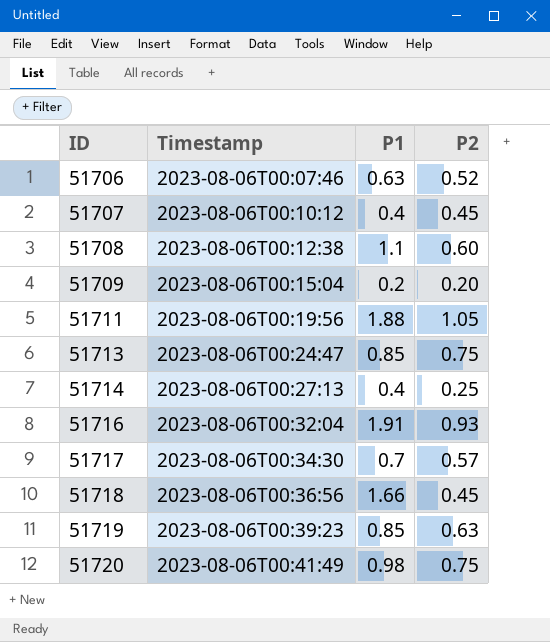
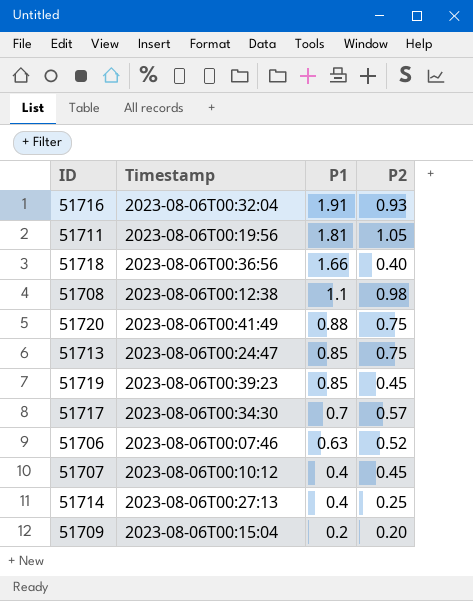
row order: ID ascending -> P1 descending
51711 | P1: 1.88 -> 1.81
51718 | P2: 0.45 -> 0.40
51708 | P2: 0.60 -> 0.98
51720 | P1: 0.98 -> 0.88
51719 | P2: 0.63 -> 0.45

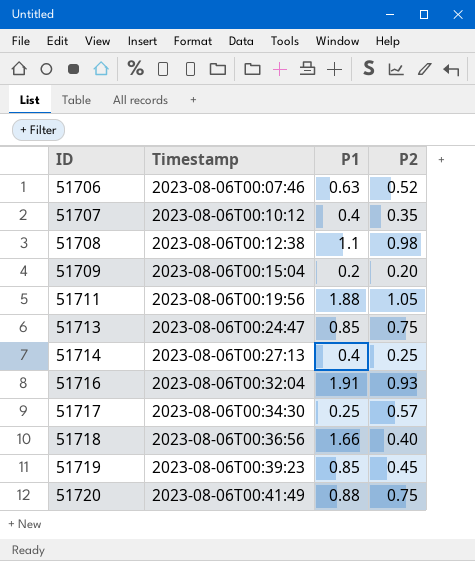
row order: P1 descending -> ID ascending
51707 | P2: 0.45 -> 0.35
51711 | P1: 1.81 -> 1.88
51717 | P1: 0.7 -> 0.25

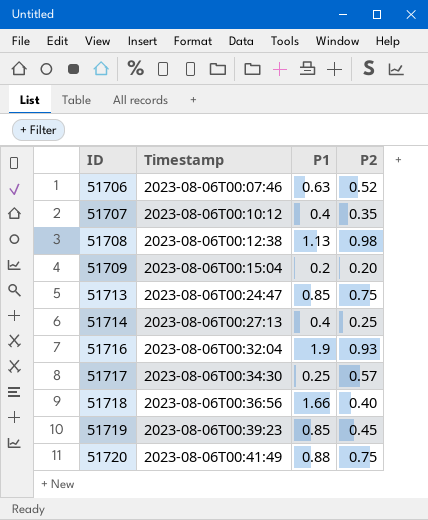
row 51711: 2023-08-06T00:19:56 | 1.88 | 1.05 -> none
51708 | P1: 1.1 -> 1.13
51716 | P1: 1.91 -> 1.9

